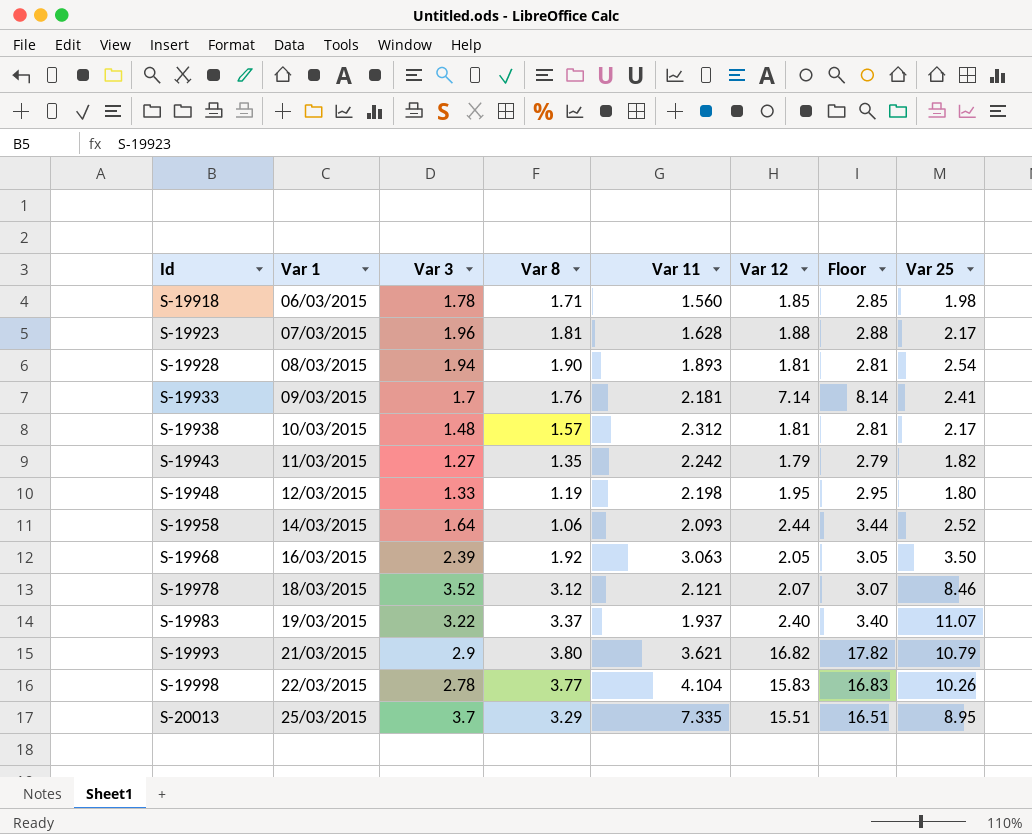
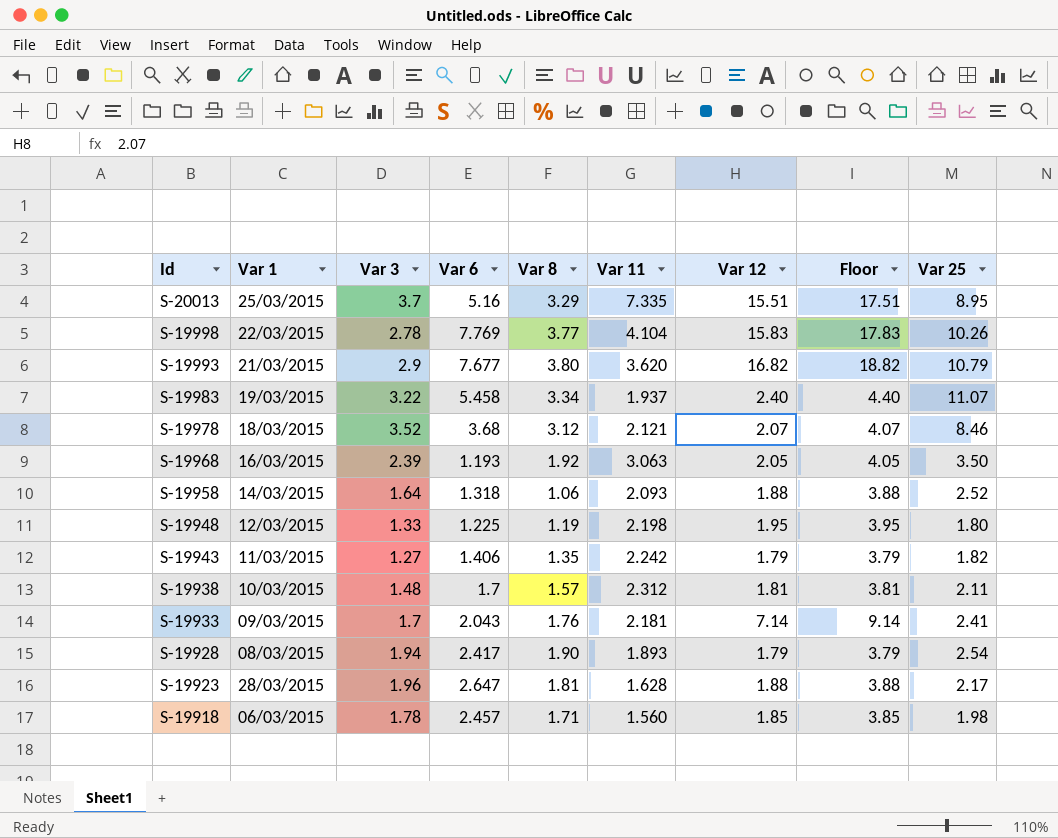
row order: Id ascending -> Id descending
column Var 6 | position: none -> 4
column Floor | formula: [Var 12] + 1 -> [Var 12] + 2
S-19993 | Var 11: 3.621 -> 3.620
S-19983 | Var 8: 3.37 -> 3.34
S-19958 | Var 12: 2.44 -> 1.88
S-19938 | Var 25: 2.17 -> 2.11
S-19928 | Var 12: 1.81 -> 1.79
S-19923 | Var 1: 07/03/2015 -> 28/03/2015

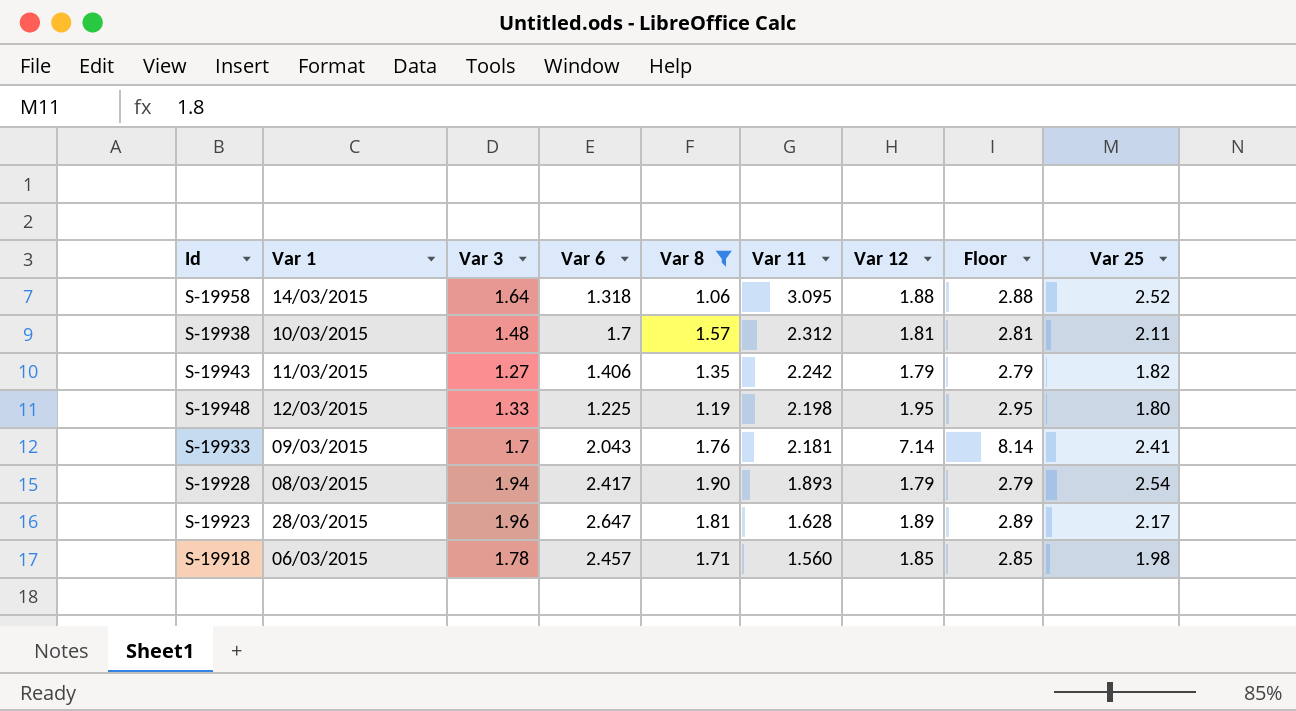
filter: none -> Var 8 <= 1.90
row order: Id descending -> Var 11 descending
column Floor | formula: [Var 12] + 2 -> [Var 12] + 1
S-19958 | Var 11: 2.093 -> 3.095
S-19923 | Var 12: 1.88 -> 1.89

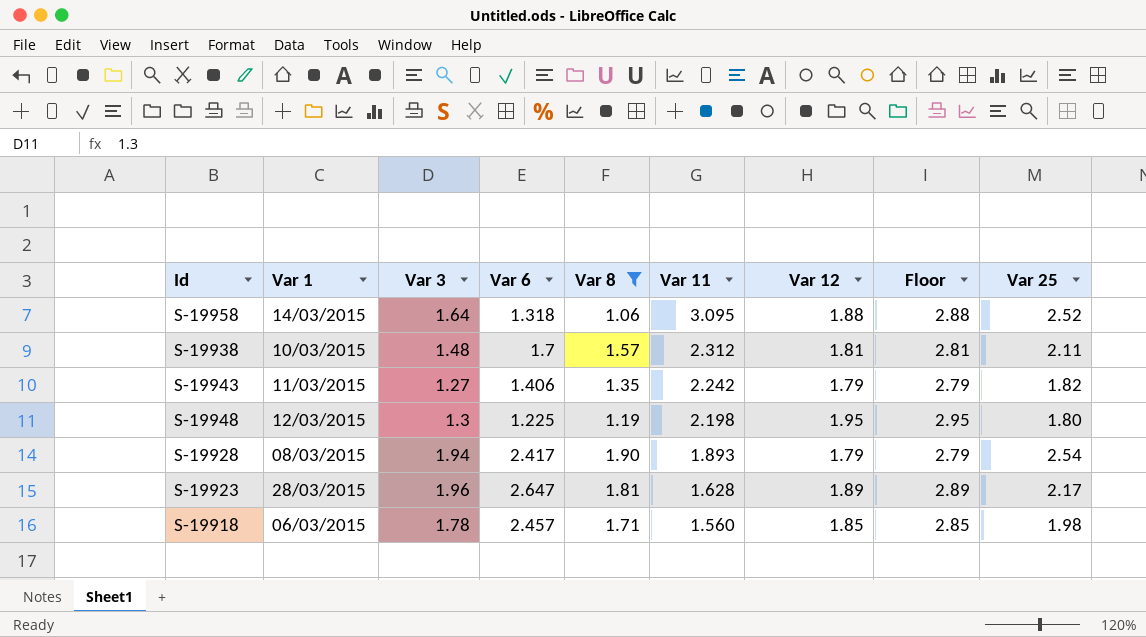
row S-19933: 09/03/2015 | 1.7 | 2.043 | 1.76 | 2.181 | 7.14 | 8.14 | 2.41 -> none
S-19948 | Var 3: 1.33 -> 1.3

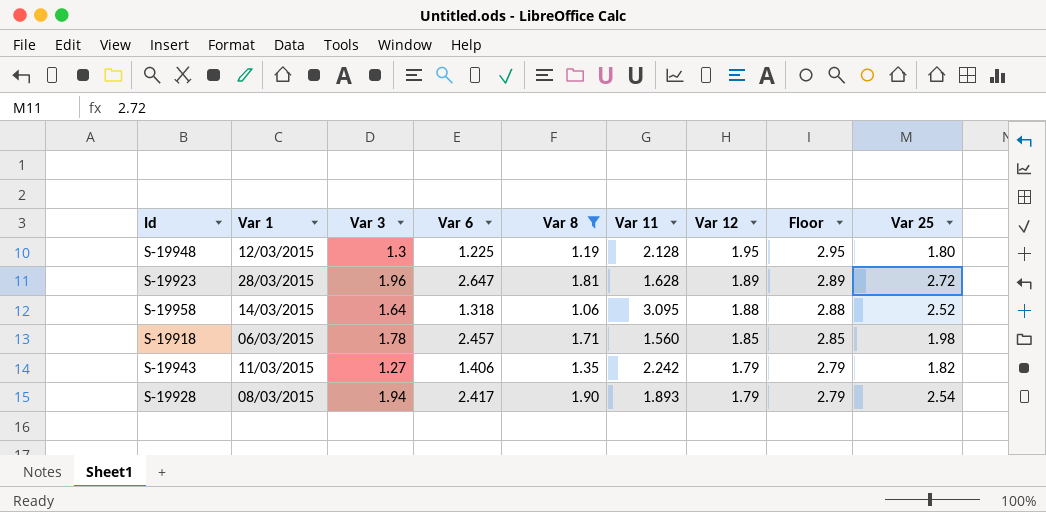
row order: Var 11 descending -> Var 12 descending
row S-19938: 10/03/2015 | 1.48 | 1.7 | 1.57 | 2.312 | 1.81 | 2.81 | 2.11 -> none
S-19948 | Var 11: 2.198 -> 2.128
S-19923 | Var 25: 2.17 -> 2.72

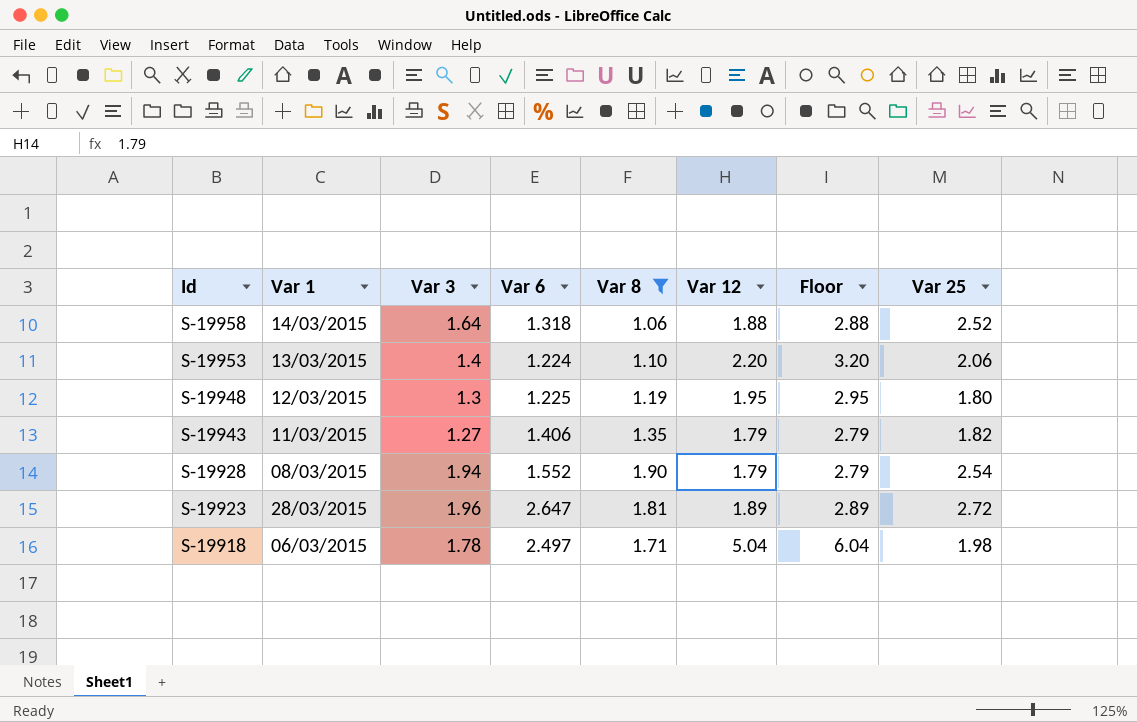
row order: Var 12 descending -> Id descending
column Var 11 | position: 6 -> none
row S-19953: none -> 13/03/2015 | 1.4 | 1.224 | 1.10 | 2.20 | 3.20 | 2.06
S-19928 | Var 6: 2.417 -> 1.552
S-19918 | Var 6: 2.457 -> 2.497
S-19918 | Var 12: 1.85 -> 5.04
S-19918 | Floor: 2.85 -> 6.04

